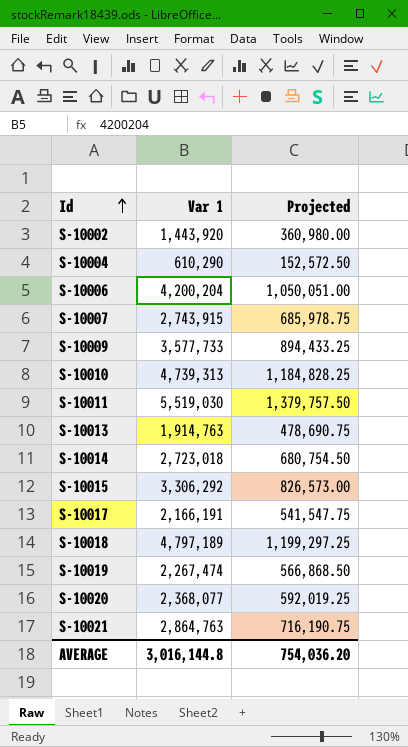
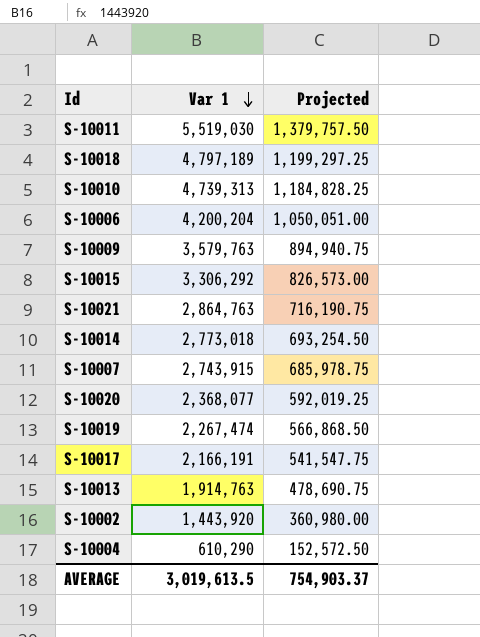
row order: Id ascending -> Var 1 descending
S-10009 | Var 1: 3,577,733 -> 3,579,763
S-10009 | Projected: 894,433.25 -> 894,940.75
S-10014 | Var 1: 2,723,018 -> 2,773,018
S-10014 | Projected: 680,754.50 -> 693,254.50
AVERAGE | Var 1: 3,016,144.8 -> 3,019,613.5
AVERAGE | Projected: 754,036.20 -> 754,903.37

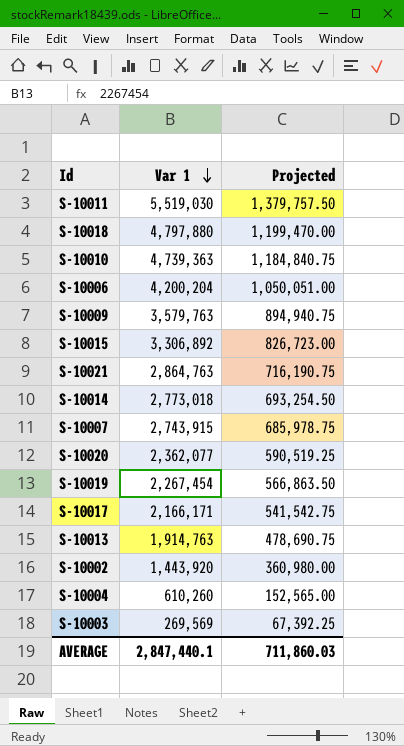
S-10018 | Var 1: 4,797,189 -> 4,797,880
S-10018 | Projected: 1,199,297.25 -> 1,199,470.00
S-10010 | Var 1: 4,739,313 -> 4,739,363
S-10010 | Projected: 1,184,828.25 -> 1,184,840.75
S-10015 | Var 1: 3,306,292 -> 3,306,892
S-10015 | Projected: 826,573.00 -> 826,723.00
S-10020 | Var 1: 2,368,077 -> 2,362,077
S-10020 | Projected: 592,019.25 -> 590,519.25
S-10019 | Var 1: 2,267,474 -> 2,267,454
S-10019 | Projected: 566,868.50 -> 566,863.50
S-10017 | Var 1: 2,166,191 -> 2,166,171
S-10017 | Projected: 541,547.75 -> 541,542.75
S-10004 | Var 1: 610,290 -> 610,260
S-10004 | Projected: 152,572.50 -> 152,565.00
row S-10003: none -> 269,569 | 67,392.25
AVERAGE | Var 1: 3,019,613.5 -> 2,847,440.1
AVERAGE | Projected: 754,903.37 -> 711,860.03

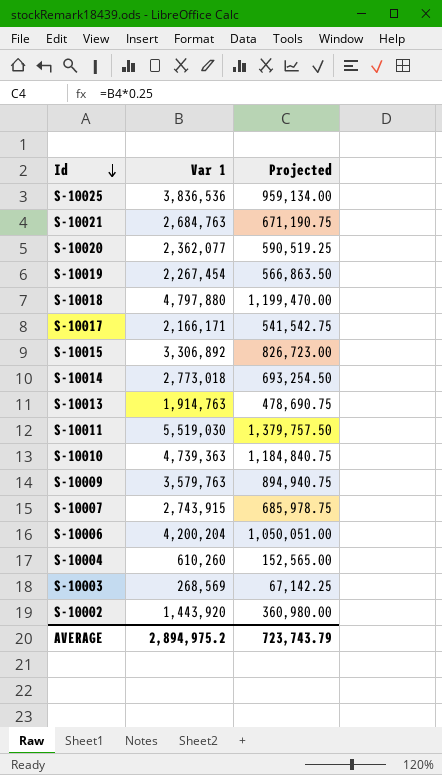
row order: Var 1 descending -> Id descending
row S-10025: none -> 3,836,536 | 959,134.00
S-10021 | Var 1: 2,864,763 -> 2,684,763
S-10021 | Projected: 716,190.75 -> 671,190.75
S-10003 | Var 1: 269,569 -> 268,569
S-10003 | Projected: 67,392.25 -> 67,142.25
AVERAGE | Var 1: 2,847,440.1 -> 2,894,975.2
AVERAGE | Projected: 711,860.03 -> 723,743.79

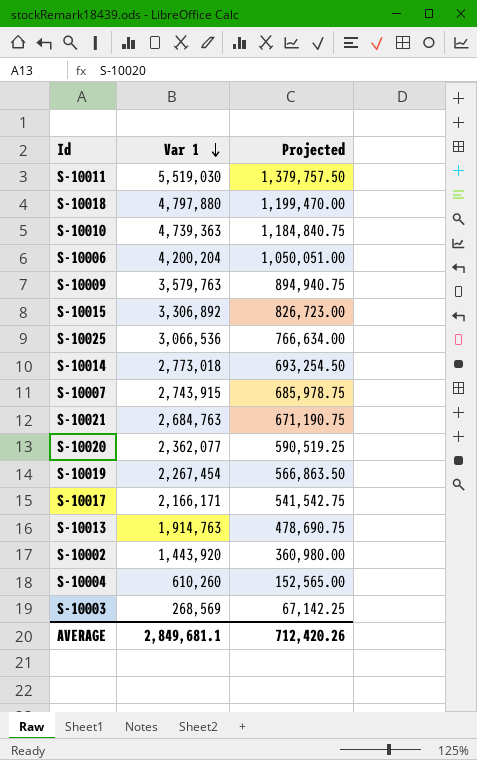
row order: Id descending -> Var 1 descending
S-10025 | Var 1: 3,836,536 -> 3,066,536
S-10025 | Projected: 959,134.00 -> 766,634.00
AVERAGE | Var 1: 2,894,975.2 -> 2,849,681.1
AVERAGE | Projected: 723,743.79 -> 712,420.26

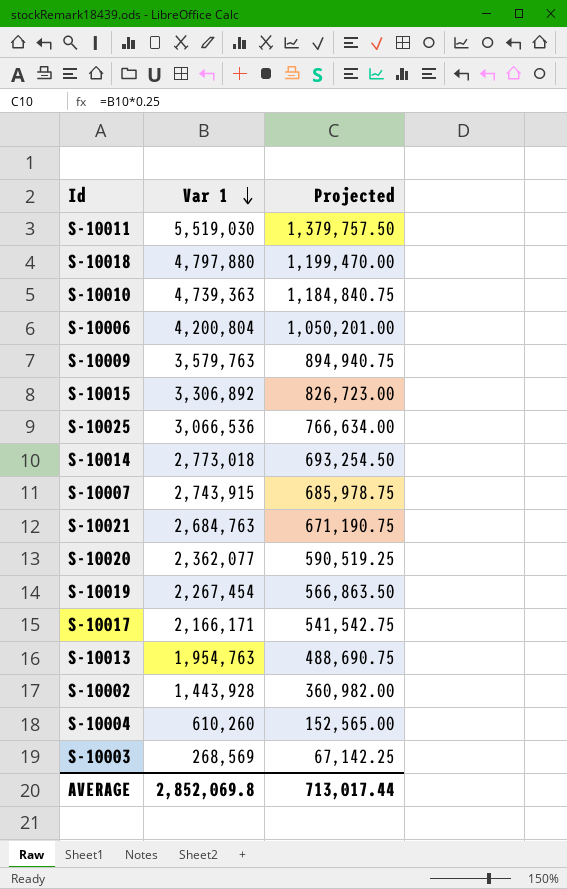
S-10006 | Var 1: 4,200,204 -> 4,200,804
S-10006 | Projected: 1,050,051.00 -> 1,050,201.00
S-10013 | Var 1: 1,914,763 -> 1,954,763
S-10013 | Projected: 478,690.75 -> 488,690.75
S-10002 | Var 1: 1,443,920 -> 1,443,928
S-10002 | Projected: 360,980.00 -> 360,982.00
AVERAGE | Var 1: 2,849,681.1 -> 2,852,069.8
AVERAGE | Projected: 712,420.26 -> 713,017.44

